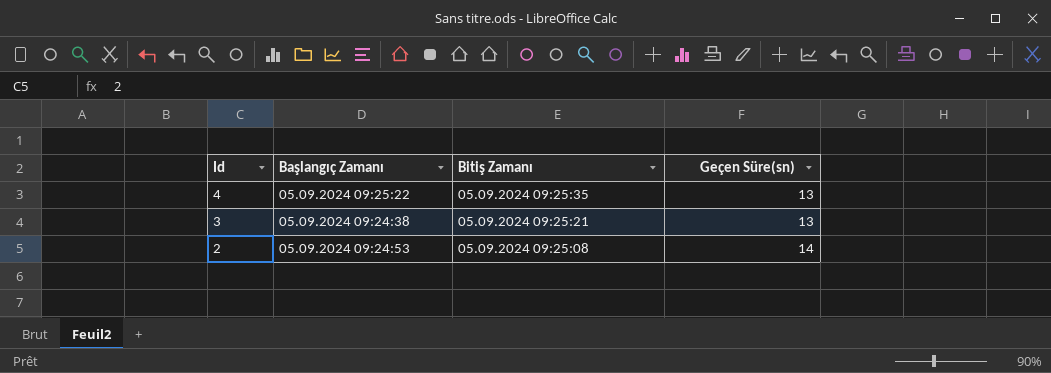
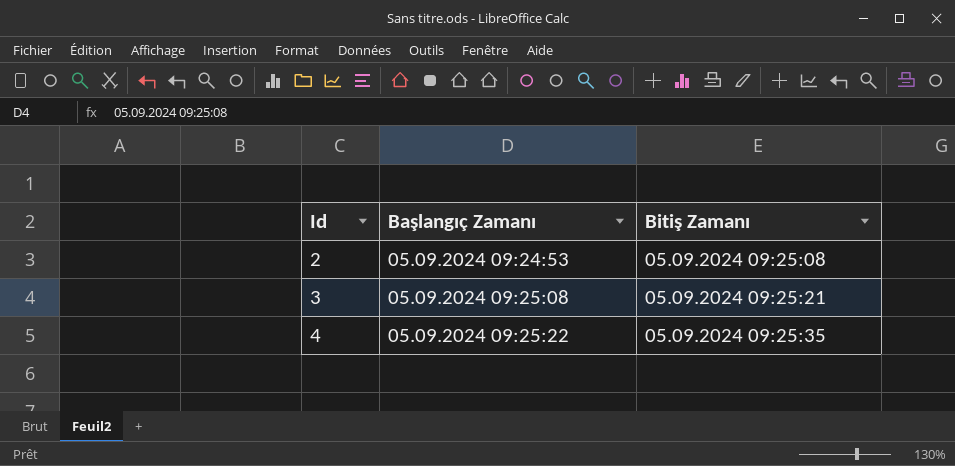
row order: Id descending -> Id ascending
column Geçen Süre(sn) | position: 4 -> none
3 | Başlangıç Zamanı: 05.09.2024 09:24:38 -> 05.09.2024 09:25:08

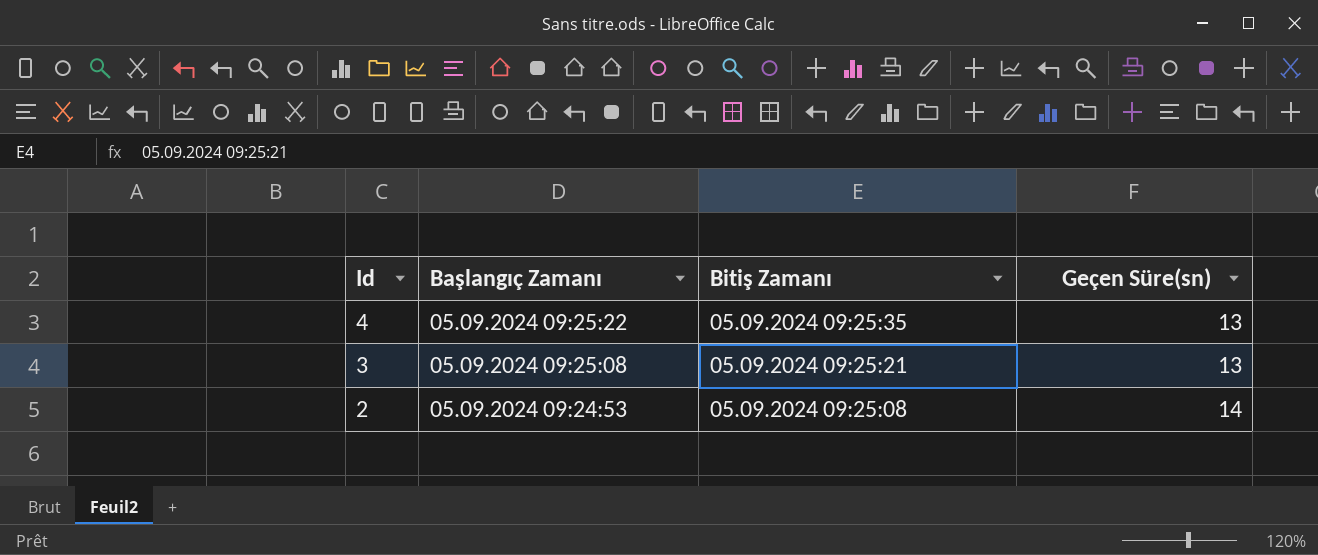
row order: Id ascending -> Id descending
column Geçen Süre(sn) | position: none -> 4

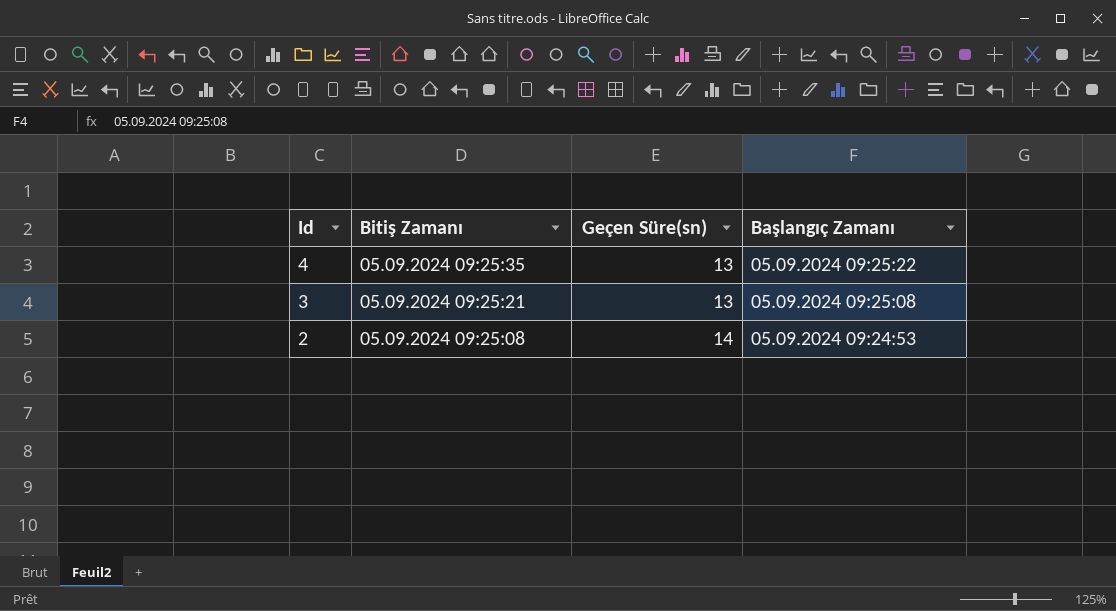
column Başlangıç Zamanı | position: 2 -> 4

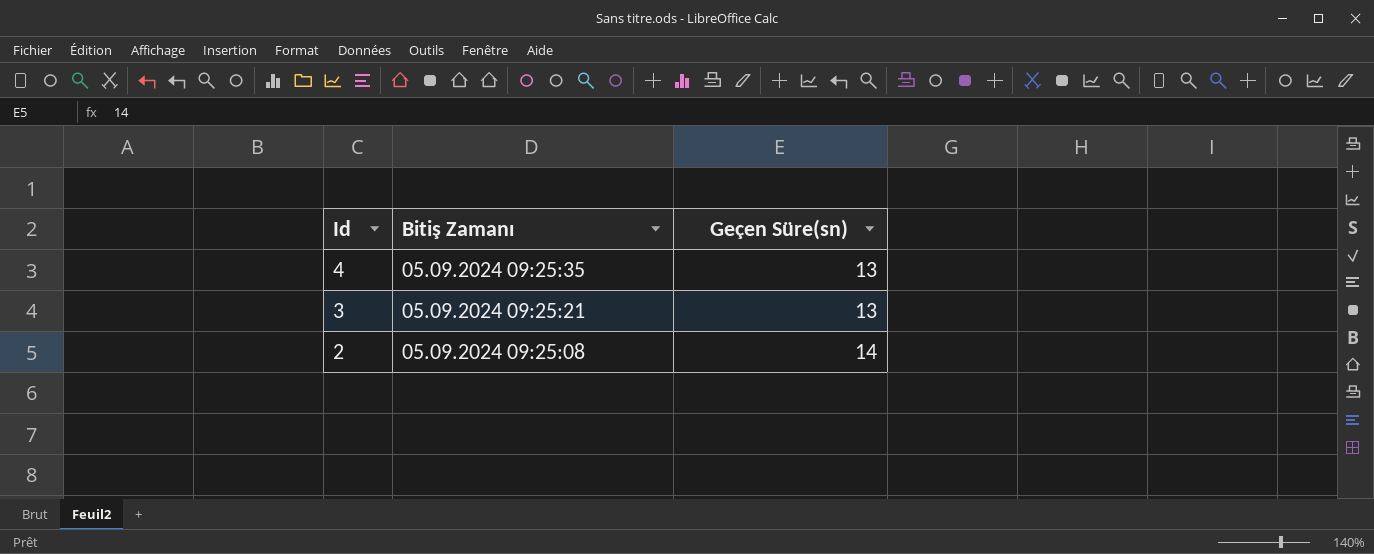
column Başlangıç Zamanı | position: 4 -> none

